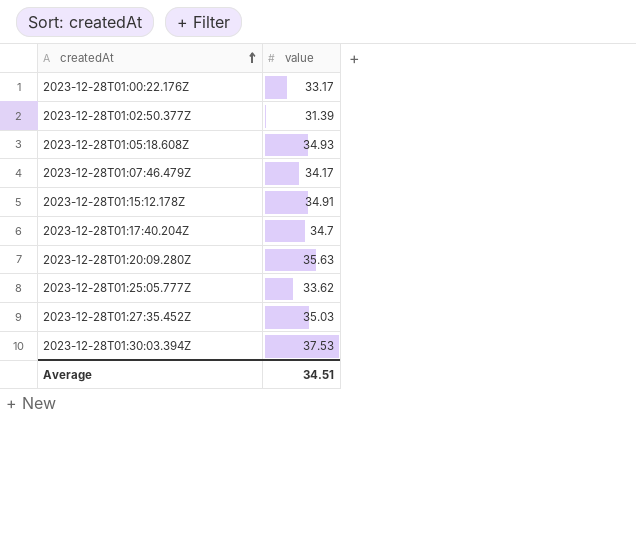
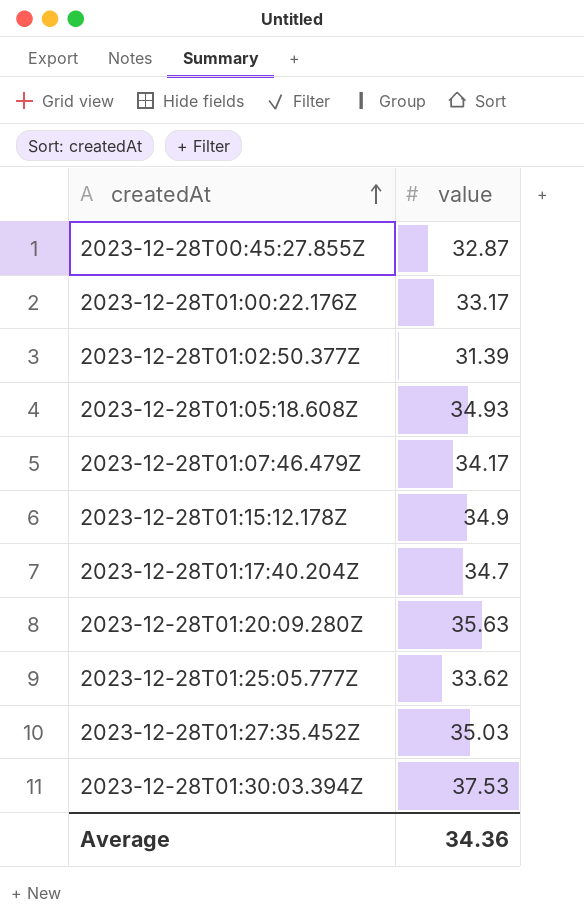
row 2023-12-28T00:45:27.855Z: none -> 32.87
2023-12-28T01:15:12.178Z | value: 34.91 -> 34.9
Average | value: 34.51 -> 34.36

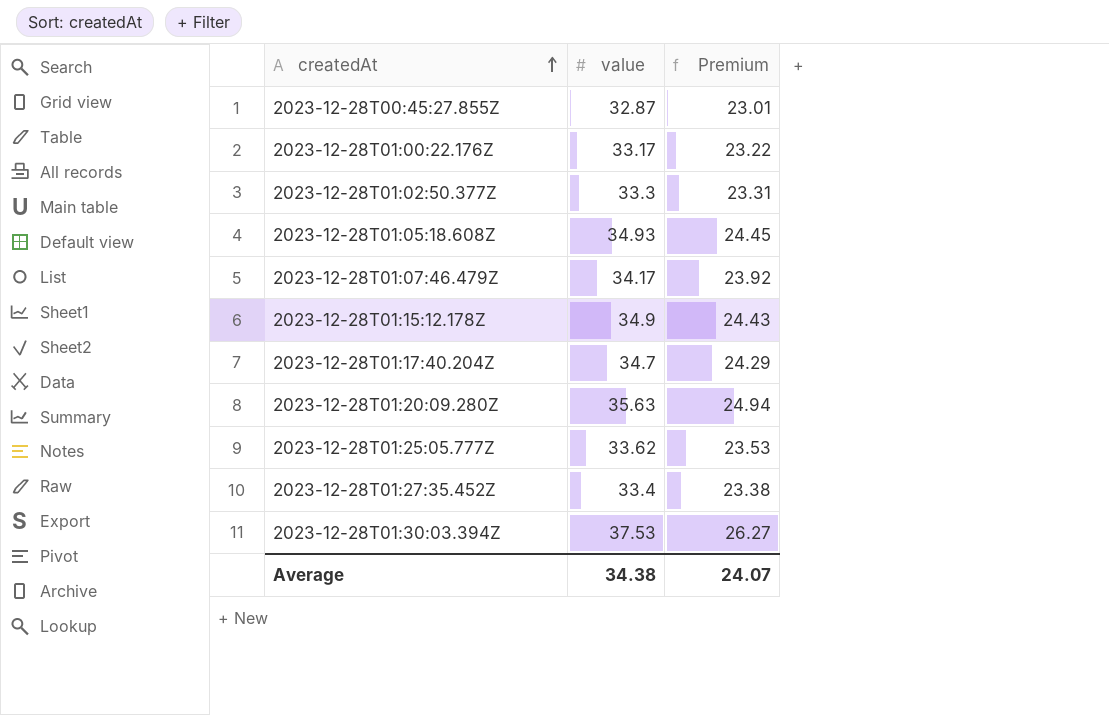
column Premium | formula: none -> [value] * 0.7
2023-12-28T01:02:50.377Z | value: 31.39 -> 33.3
2023-12-28T01:27:35.452Z | value: 35.03 -> 33.4
Average | value: 34.36 -> 34.38

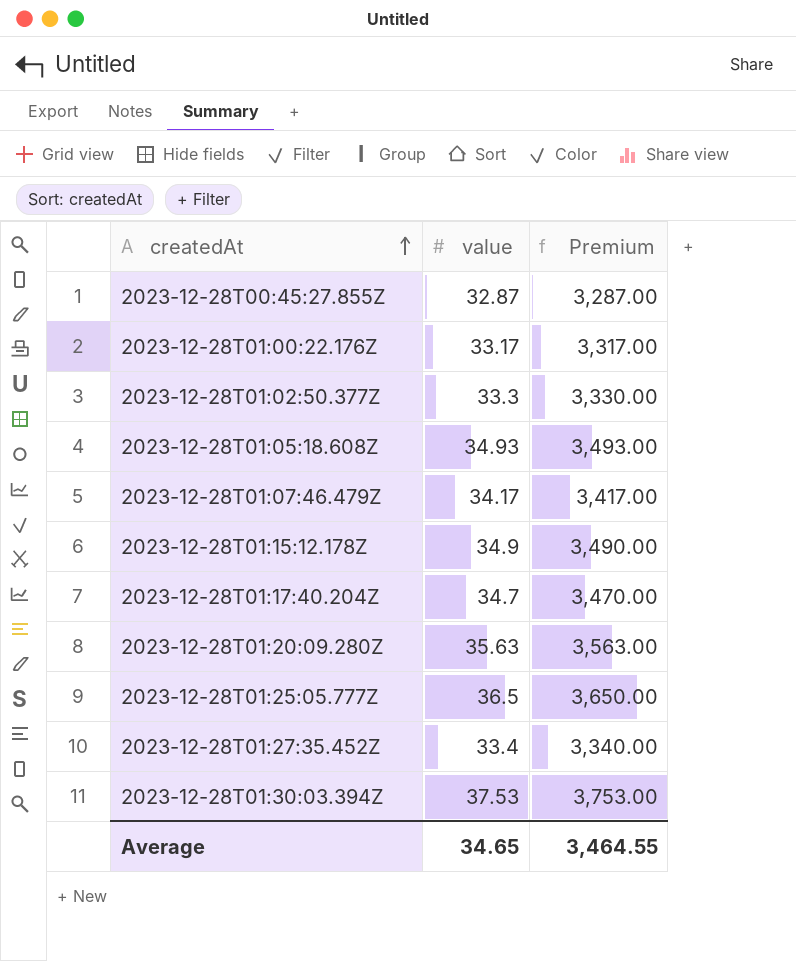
column Premium | formula: [value] * 0.7 -> [value] * 100
2023-12-28T01:25:05.777Z | value: 33.62 -> 36.5
Average | value: 34.38 -> 34.65
Average | Premium: 24.07 -> 3,464.55

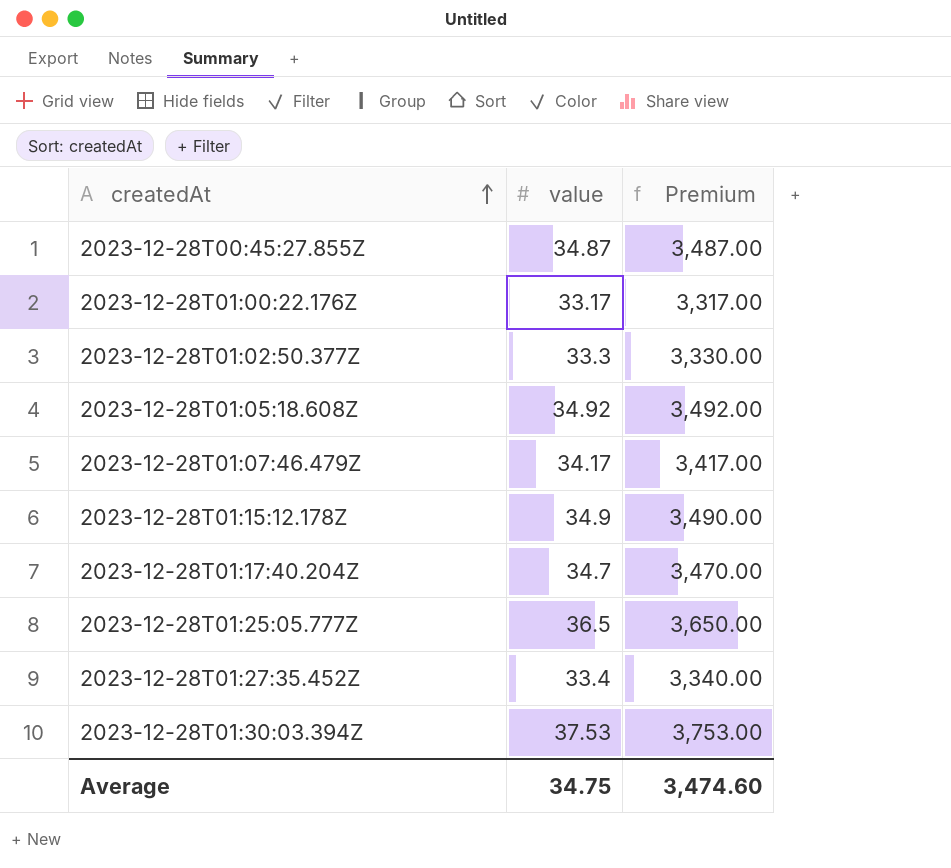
row 2023-12-28T01:20:09.280Z: 35.63 | 3,563.00 -> none
2023-12-28T00:45:27.855Z | value: 32.87 -> 34.87
2023-12-28T00:45:27.855Z | Premium: 3,287.00 -> 3,487.00
2023-12-28T01:05:18.608Z | value: 34.93 -> 34.92
2023-12-28T01:05:18.608Z | Premium: 3,493.00 -> 3,492.00
Average | value: 34.65 -> 34.75
Average | Premium: 3,464.55 -> 3,474.60

